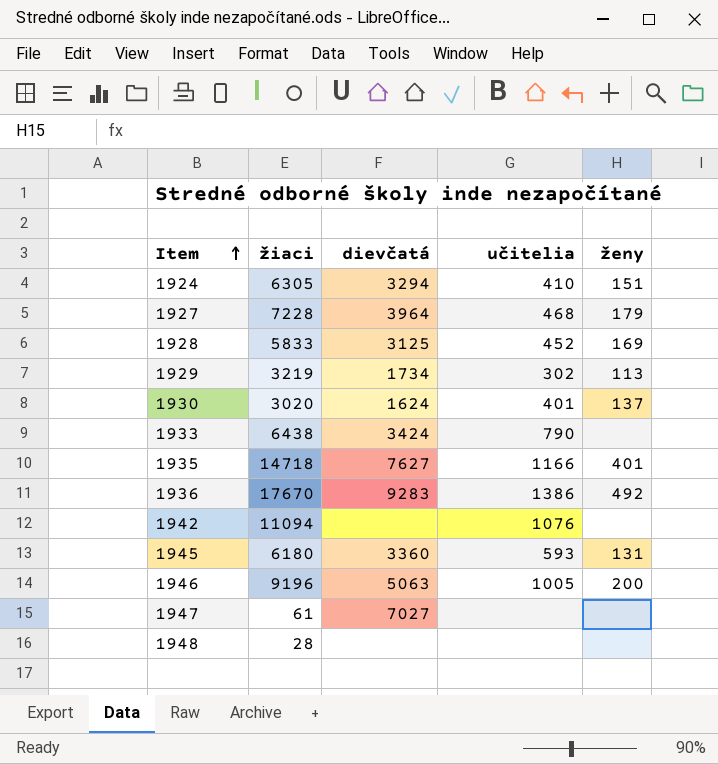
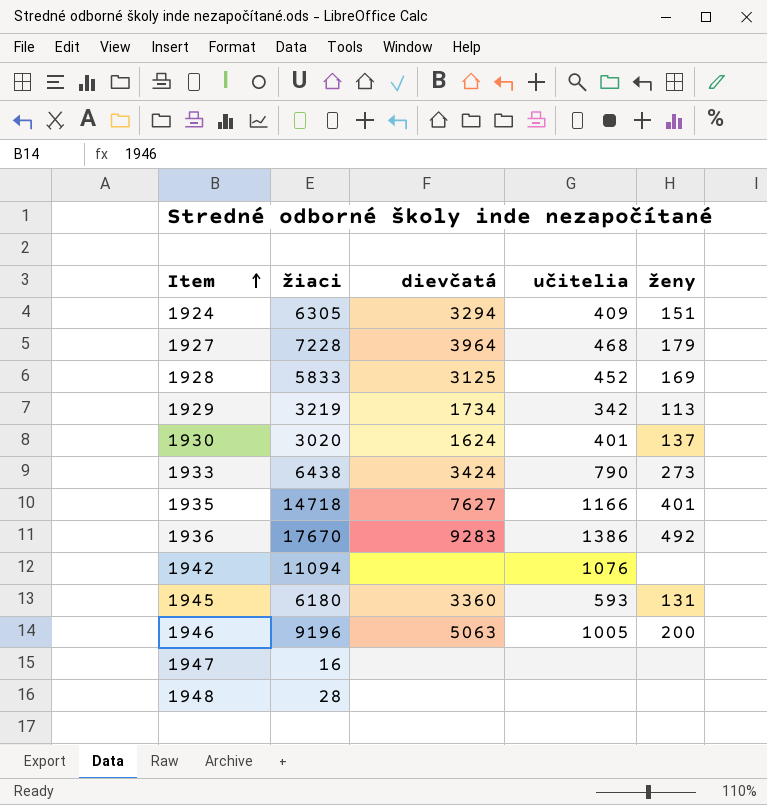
1924 | učitelia: 410 -> 409
1929 | učitelia: 302 -> 342
1933 | ženy: none -> 273
1947 | žiaci: 61 -> 16
1947 | dievčatá: 7027 -> none

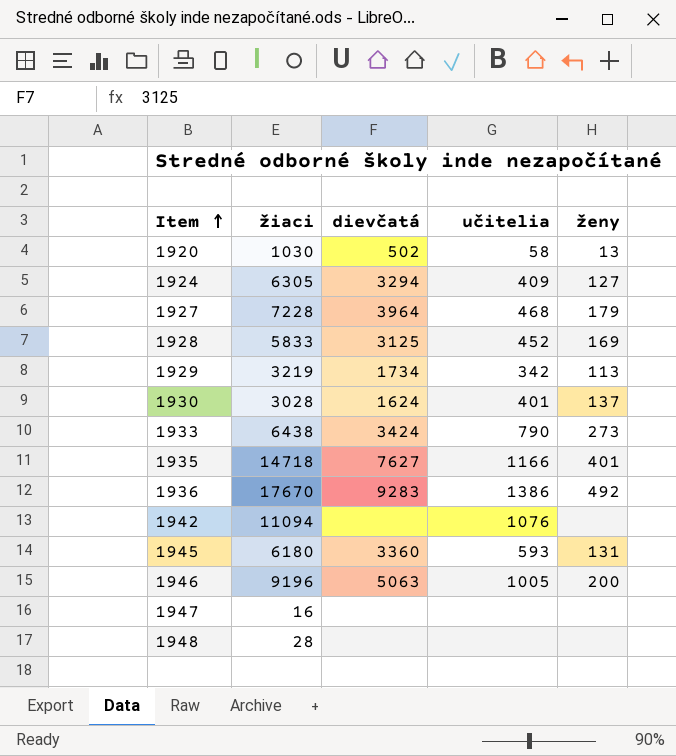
row 1920: none -> 1030 | 502 | 58 | 13
1924 | ženy: 151 -> 127
1930 | žiaci: 3020 -> 3028

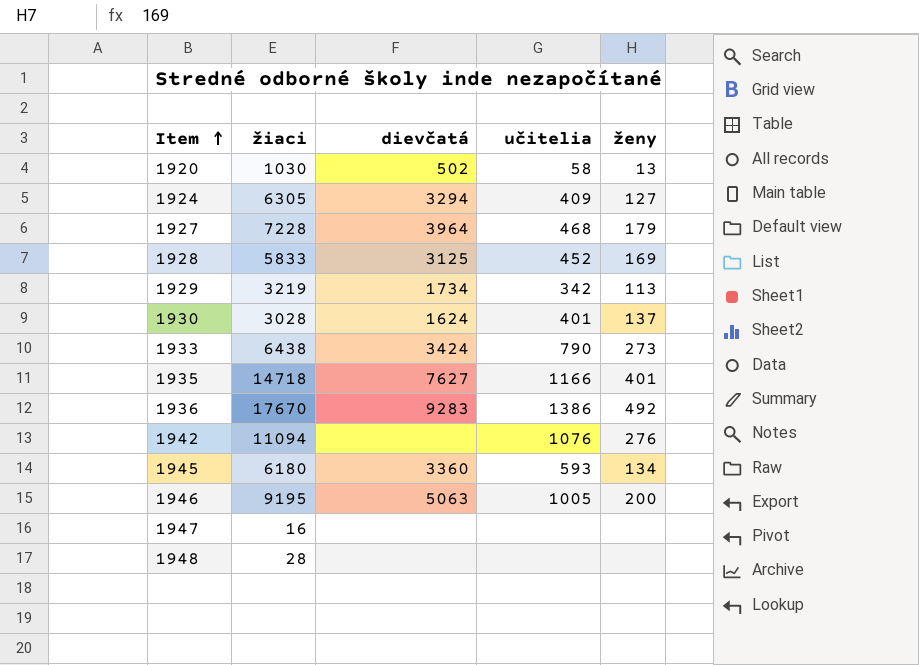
1942 | ženy: none -> 276
1945 | ženy: 131 -> 134
1946 | žiaci: 9196 -> 9195

